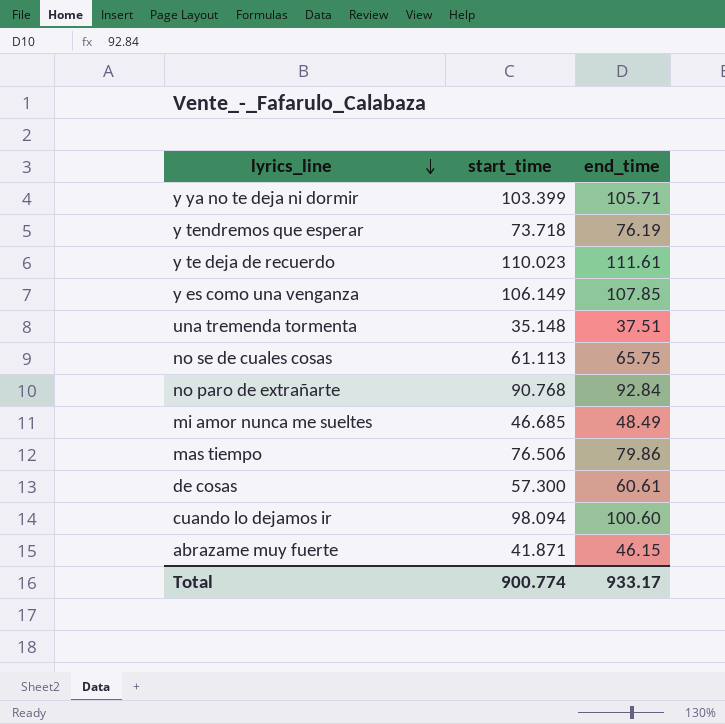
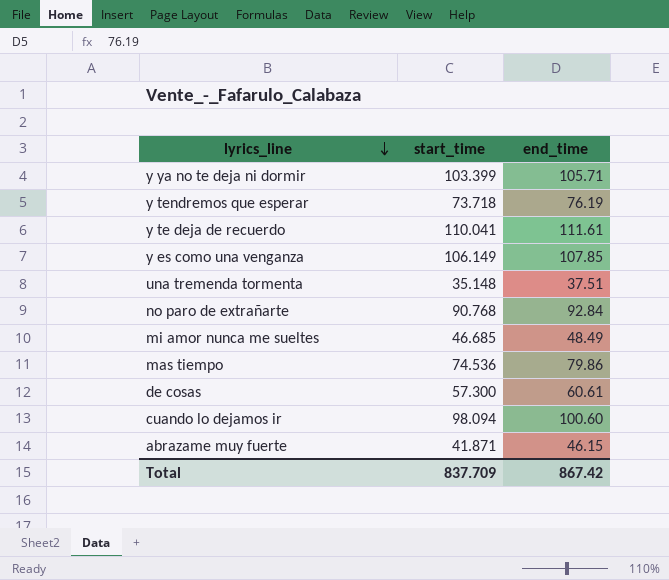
row no se de cuales cosas: 61.113 | 65.75 -> none
y te deja de recuerdo | start_time: 110.023 -> 110.041
mas tiempo | start_time: 76.506 -> 74.536
Total | start_time: 900.774 -> 837.709
Total | end_time: 933.17 -> 867.42

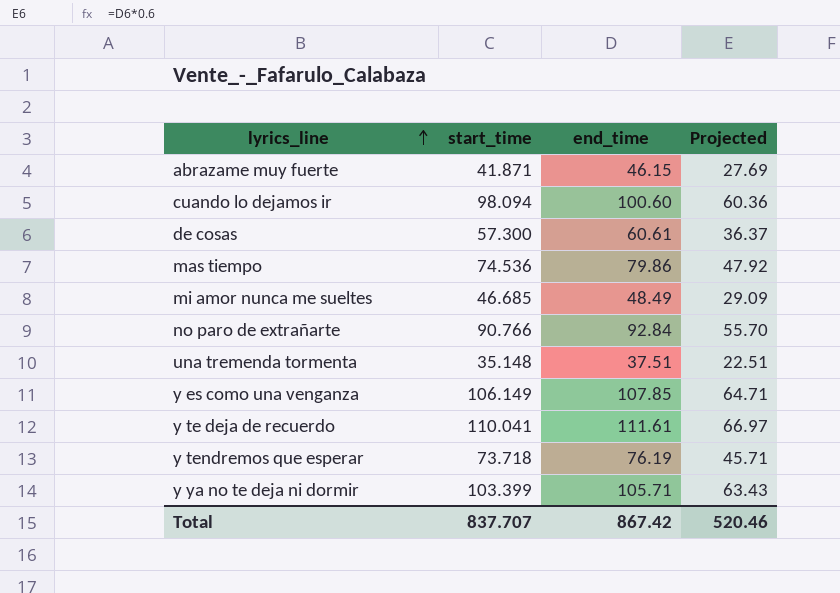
row order: lyrics_line descending -> lyrics_line ascending
column Projected | formula: none -> [end_time] * 0.6
no paro de extrañarte | start_time: 90.768 -> 90.766
Total | start_time: 837.709 -> 837.707

